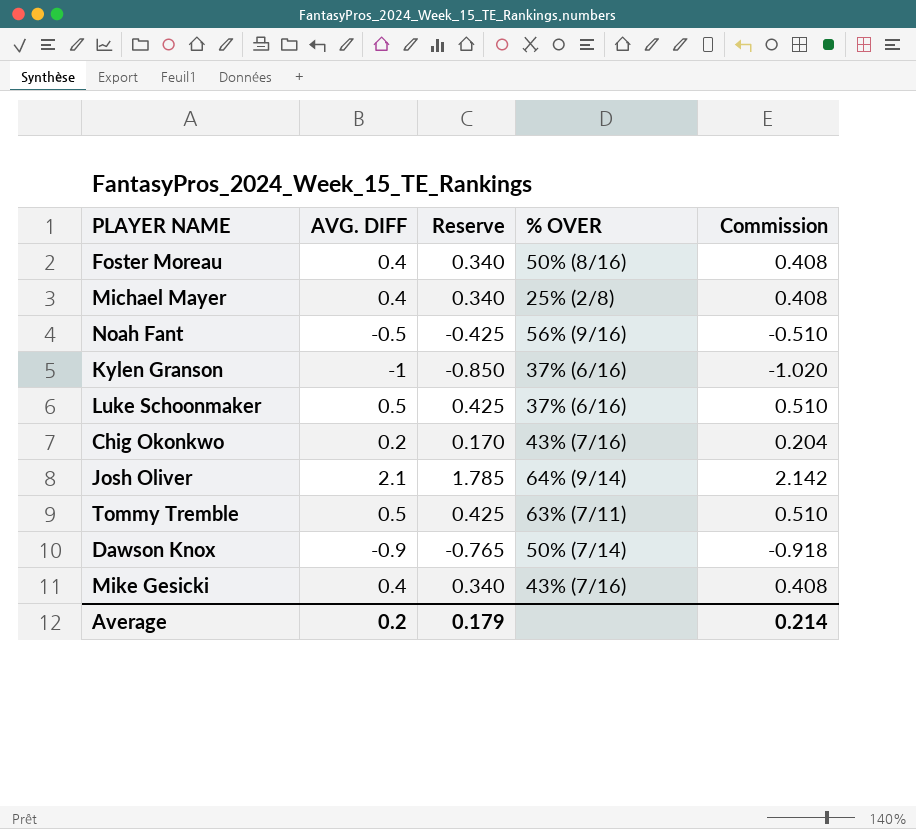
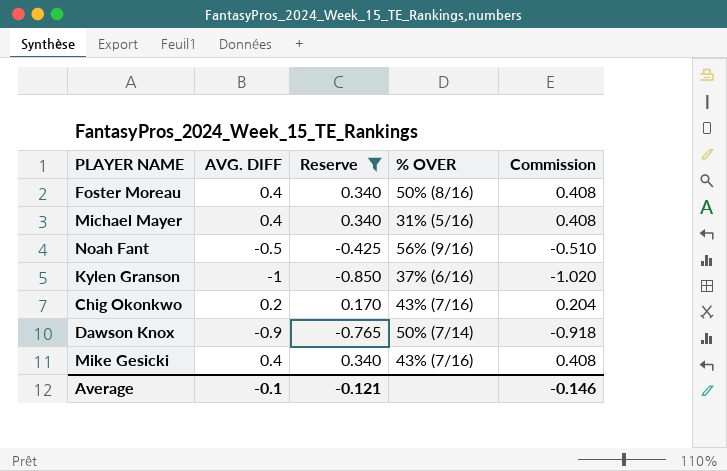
filter: none -> Reserve <= 0.340
Michael Mayer | % OVER: 25% (2/8) -> 31% (5/16)
Average | AVG. DIFF: 0.2 -> -0.1
Average | Reserve: 0.179 -> -0.121
Average | Commission: 0.214 -> -0.146

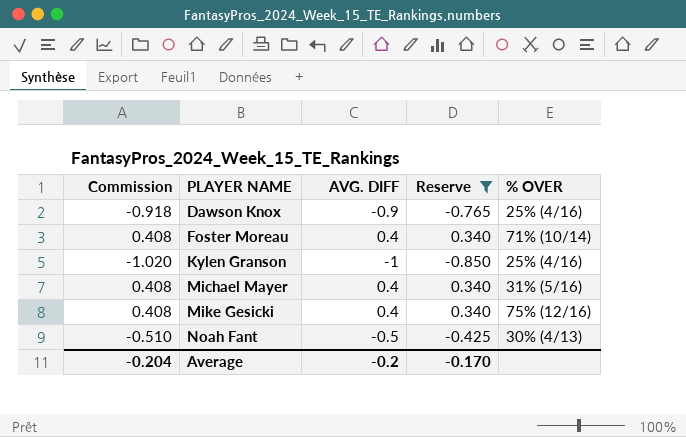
row order: none -> PLAYER NAME ascending
column Commission | position: 5 -> 1
row Chig Okonkwo: 0.2 | 0.170 | 43% (7/16) | 0.204 -> none
Dawson Knox | % OVER: 50% (7/14) -> 25% (4/16)
Foster Moreau | % OVER: 50% (8/16) -> 71% (10/14)
Kylen Granson | % OVER: 37% (6/16) -> 25% (4/16)
Mike Gesicki | % OVER: 43% (7/16) -> 75% (12/16)
Noah Fant | % OVER: 56% (9/16) -> 30% (4/13)
Average | Commission: -0.146 -> -0.204
Average | AVG. DIFF: -0.1 -> -0.2
Average | Reserve: -0.121 -> -0.170

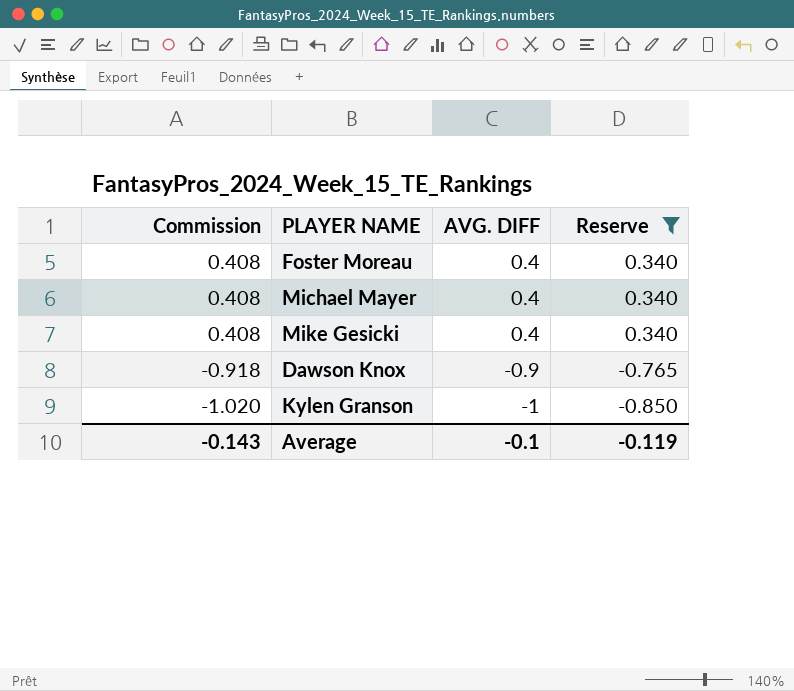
row order: PLAYER NAME ascending -> Commission descending
column % OVER | position: 5 -> none
row Noah Fant: -0.510 | -0.5 | -0.425 | 30% (4/13) -> none
Average | Commission: -0.204 -> -0.143
Average | AVG. DIFF: -0.2 -> -0.1
Average | Reserve: -0.170 -> -0.119

